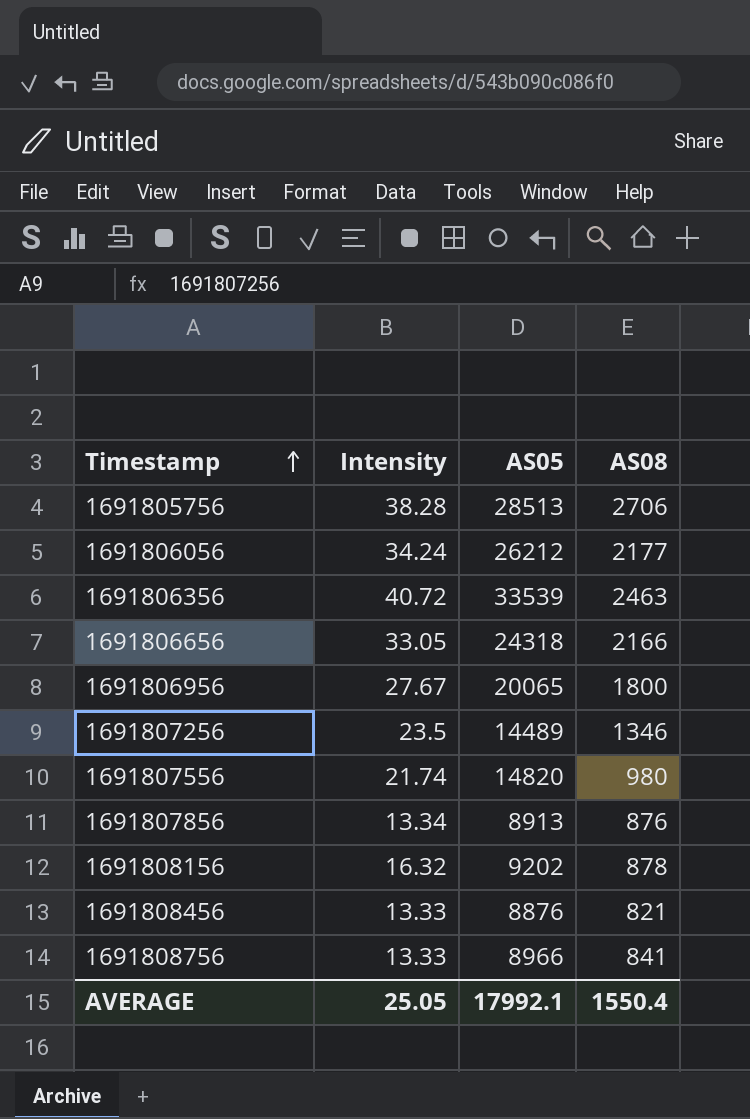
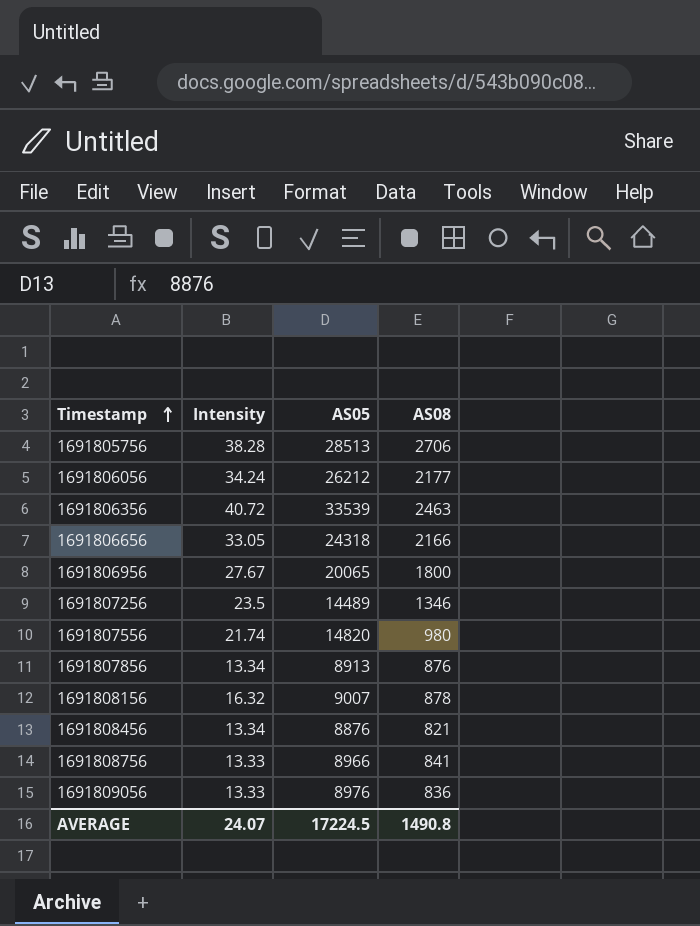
1691808156 | AS05: 9202 -> 9007
1691808456 | Intensity: 13.33 -> 13.34
row 1691809056: none -> 13.33 | 8976 | 836
AVERAGE | Intensity: 25.05 -> 24.07
AVERAGE | AS05: 17992.1 -> 17224.5
AVERAGE | AS08: 1550.4 -> 1490.8

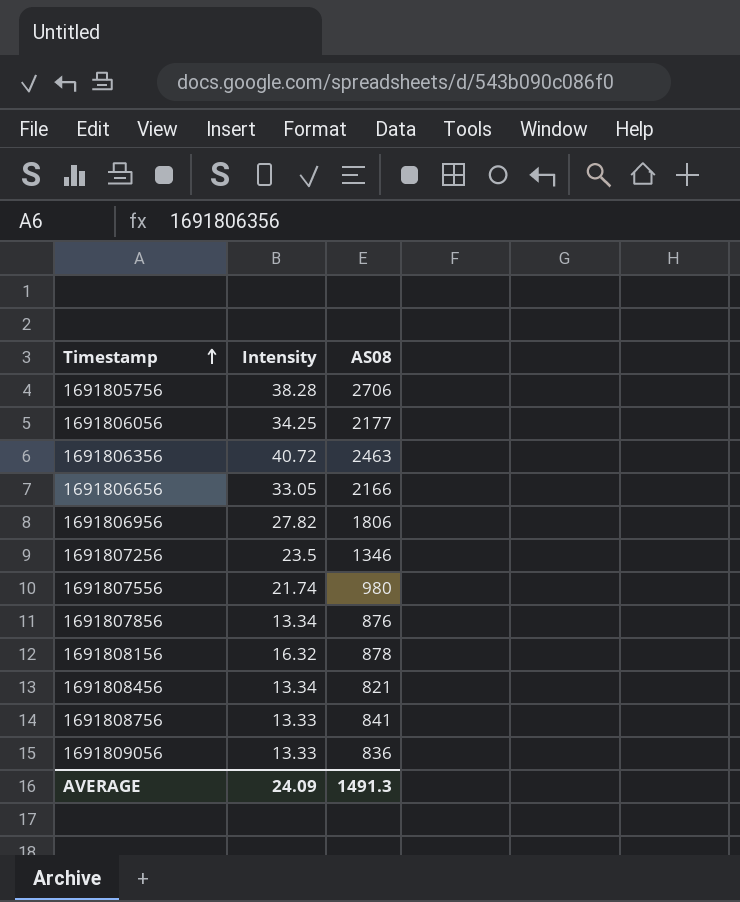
column AS05 | position: 3 -> none
1691806056 | Intensity: 34.24 -> 34.25
1691806956 | Intensity: 27.67 -> 27.82
1691806956 | AS08: 1800 -> 1806
AVERAGE | Intensity: 24.07 -> 24.09
AVERAGE | AS08: 1490.8 -> 1491.3

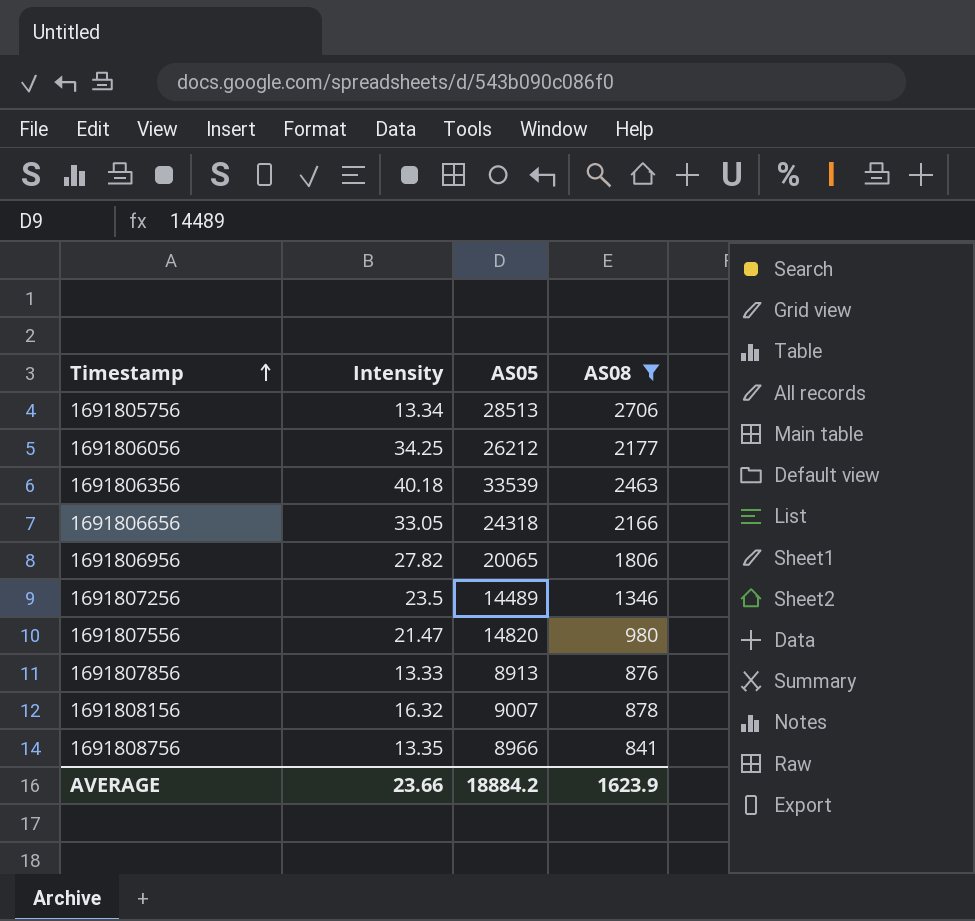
filter: none -> AS08 >= 841
column AS05 | position: none -> 3
1691805756 | Intensity: 38.28 -> 13.34
1691806356 | Intensity: 40.72 -> 40.18
1691807556 | Intensity: 21.74 -> 21.47
1691807856 | Intensity: 13.34 -> 13.33
1691808756 | Intensity: 13.33 -> 13.35
AVERAGE | Intensity: 24.09 -> 23.66
AVERAGE | AS08: 1491.3 -> 1623.9

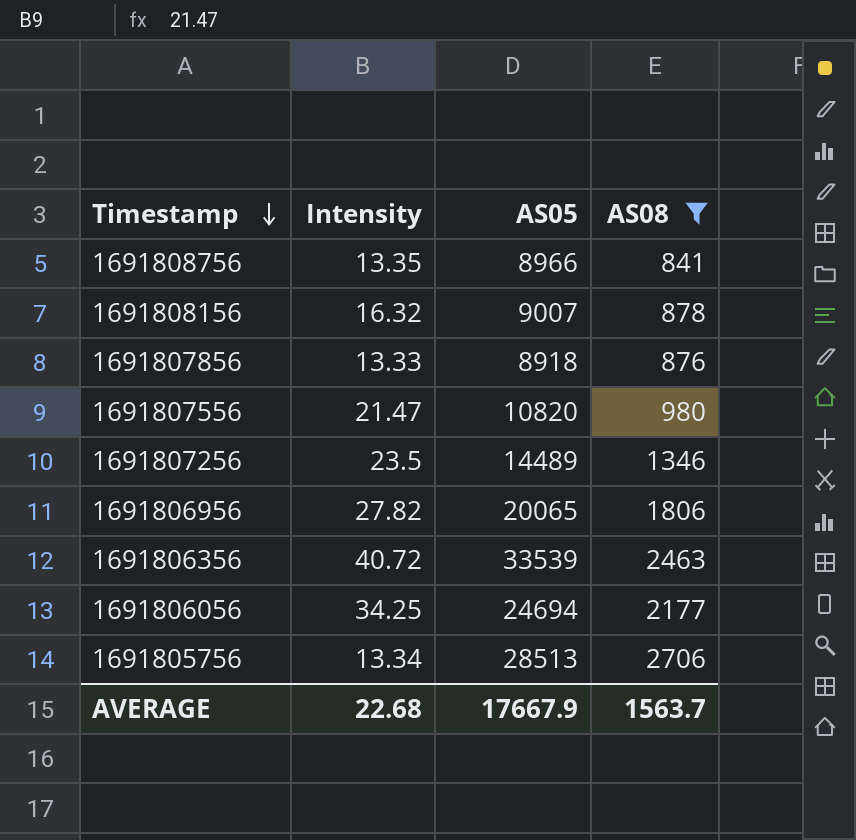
row order: Timestamp ascending -> Timestamp descending
row 1691806656: 33.05 | 24318 | 2166 -> none
1691807856 | AS05: 8913 -> 8918
1691807556 | AS05: 14820 -> 10820
1691806356 | Intensity: 40.18 -> 40.72
1691806056 | AS05: 26212 -> 24694
AVERAGE | Intensity: 23.66 -> 22.68
AVERAGE | AS05: 18884.2 -> 17667.9
AVERAGE | AS08: 1623.9 -> 1563.7

